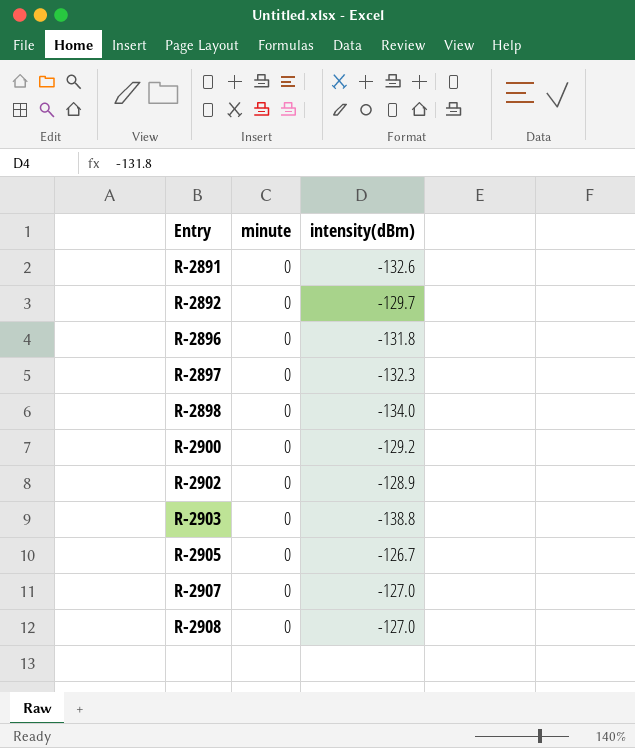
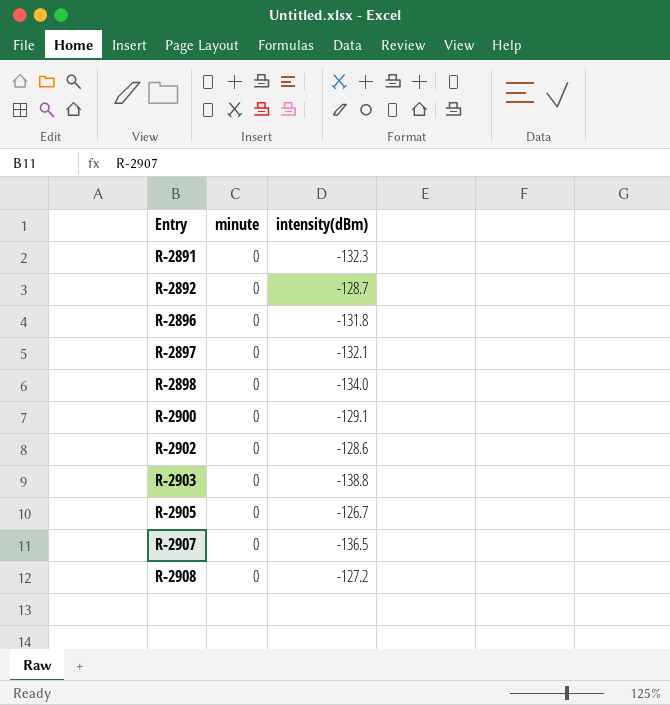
R-2891 | intensity(dBm): -132.6 -> -132.3
R-2892 | intensity(dBm): -129.7 -> -128.7
R-2897 | intensity(dBm): -132.3 -> -132.1
R-2900 | intensity(dBm): -129.2 -> -129.1
R-2902 | intensity(dBm): -128.9 -> -128.6
R-2907 | intensity(dBm): -127.0 -> -136.5
R-2908 | intensity(dBm): -127.0 -> -127.2

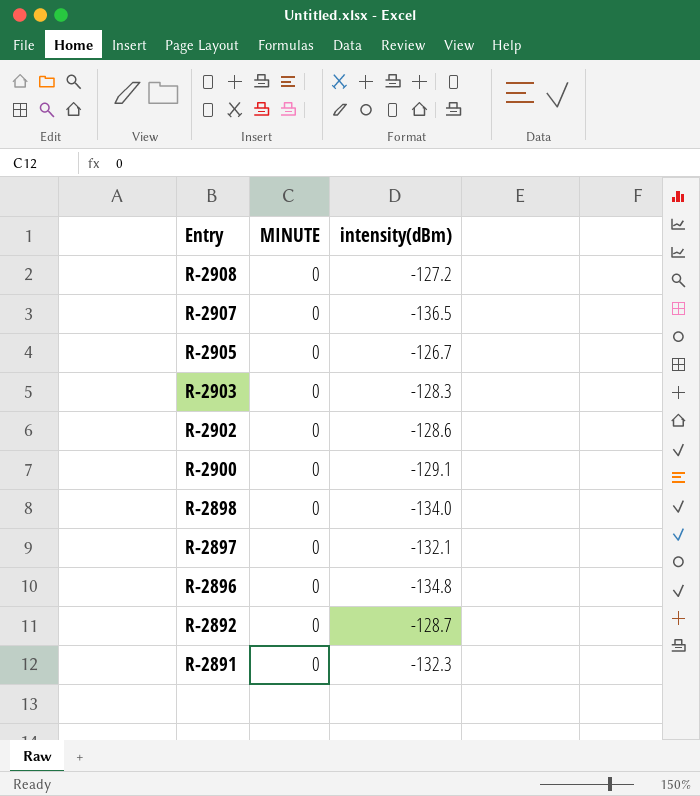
row order: Entry ascending -> Entry descending
column name: minute -> MINUTE
R-2903 | intensity(dBm): -138.8 -> -128.3
R-2896 | intensity(dBm): -131.8 -> -134.8

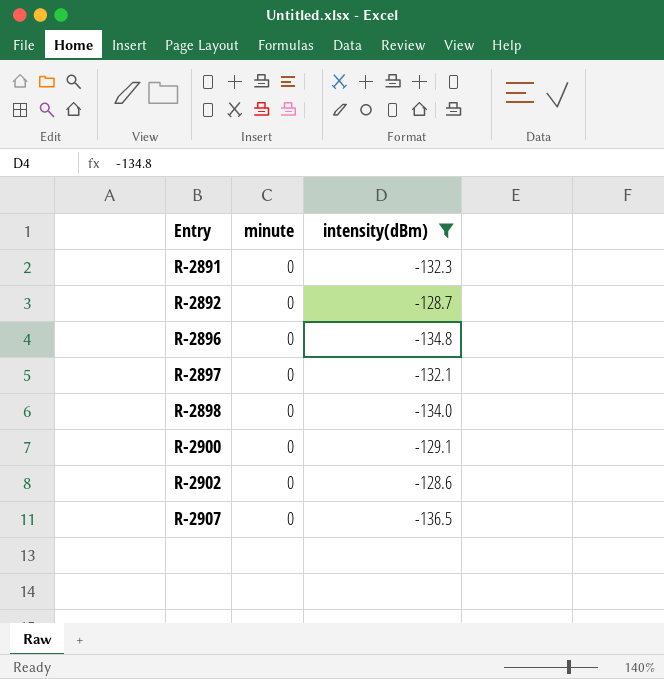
filter: none -> intensity(dBm) <= -128.6
row order: Entry descending -> Entry ascending
column name: MINUTE -> minute

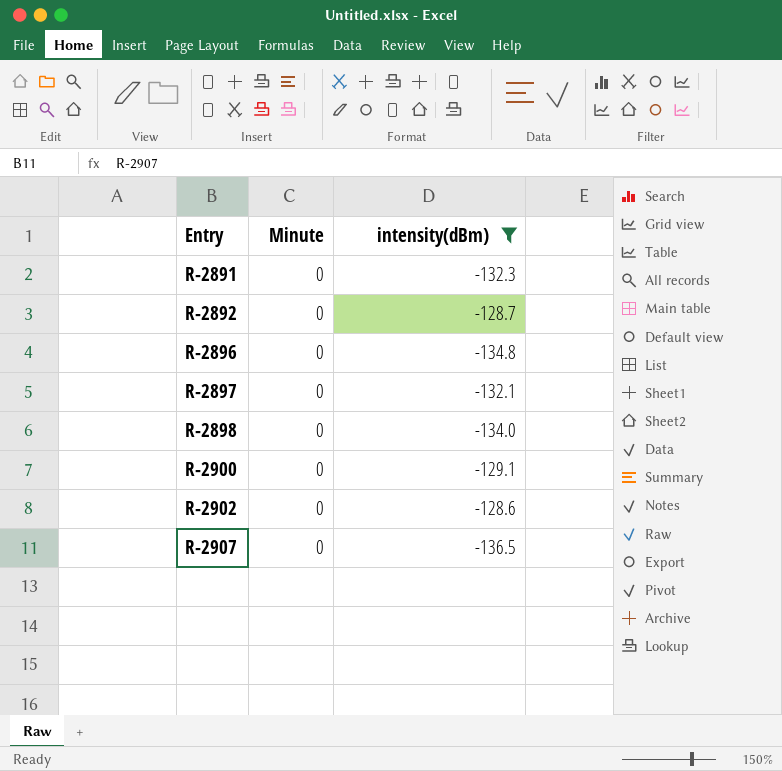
column name: minute -> Minute

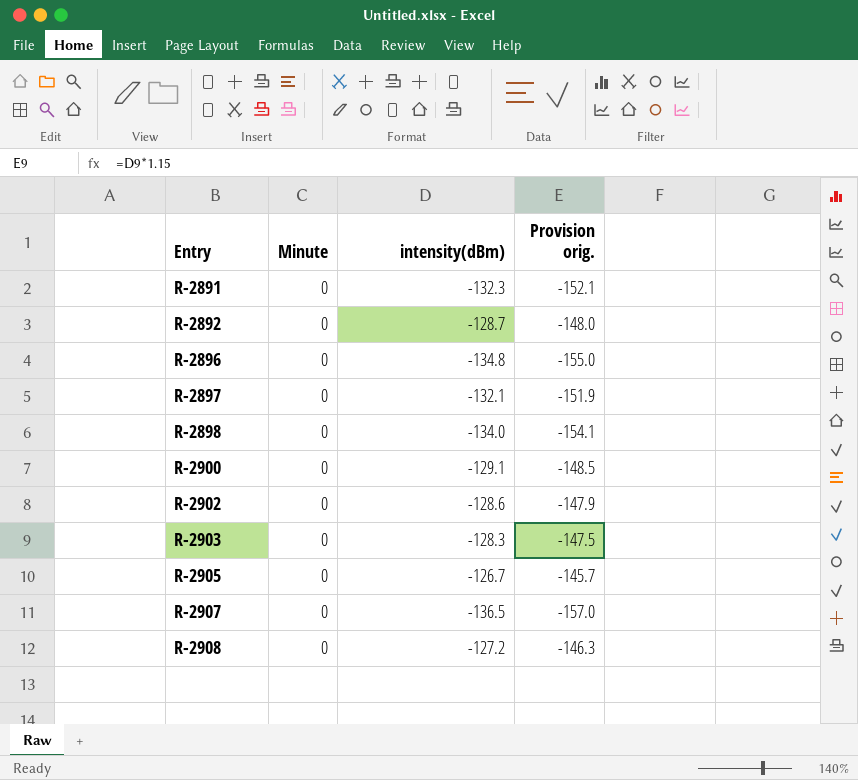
filter: intensity(dBm) <= -128.6 -> none
column Provision orig. | formula: none -> [intensity(dBm)] * 1.15

